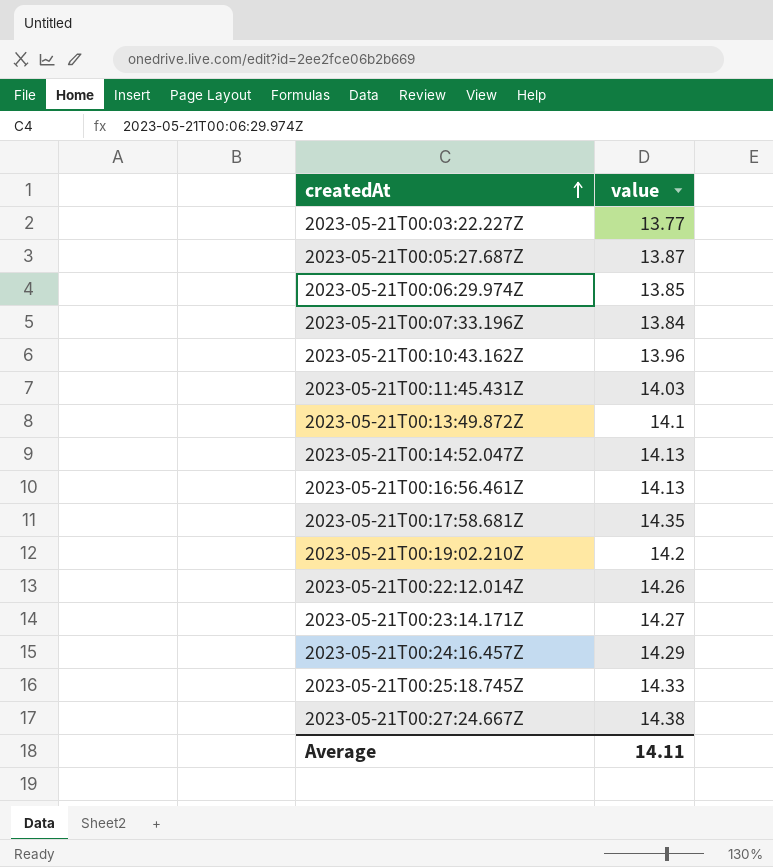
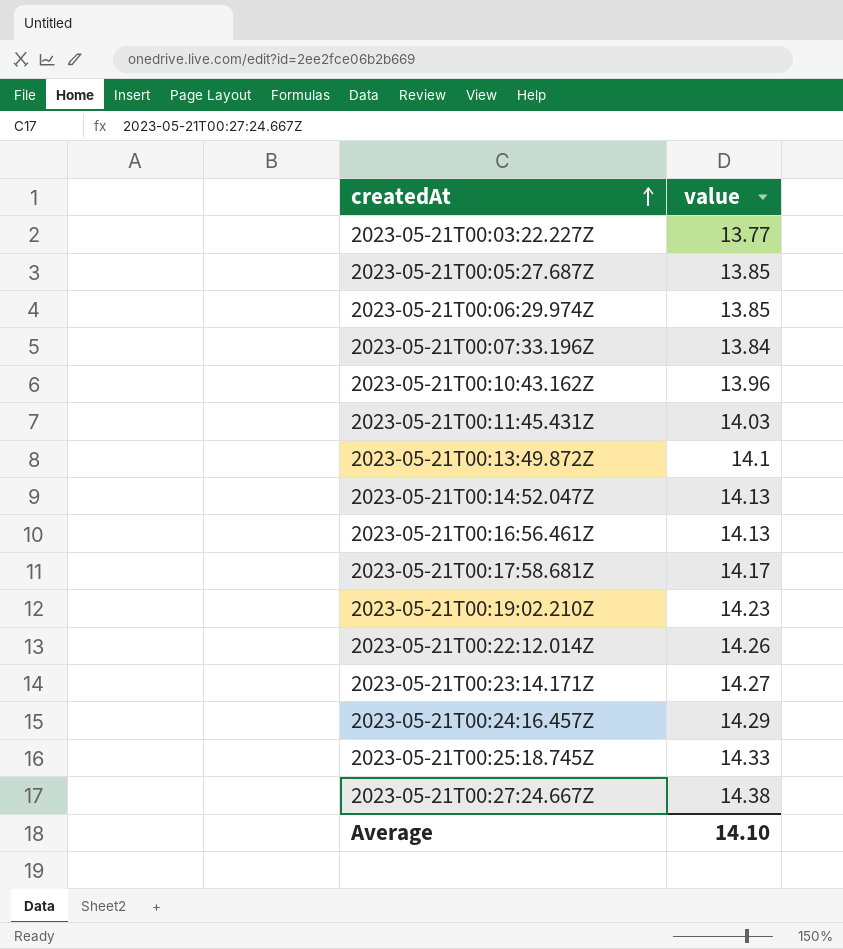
2023-05-21T00:05:27.687Z | value: 13.87 -> 13.85
2023-05-21T00:17:58.681Z | value: 14.35 -> 14.17
2023-05-21T00:19:02.210Z | value: 14.2 -> 14.23
Average | value: 14.11 -> 14.10

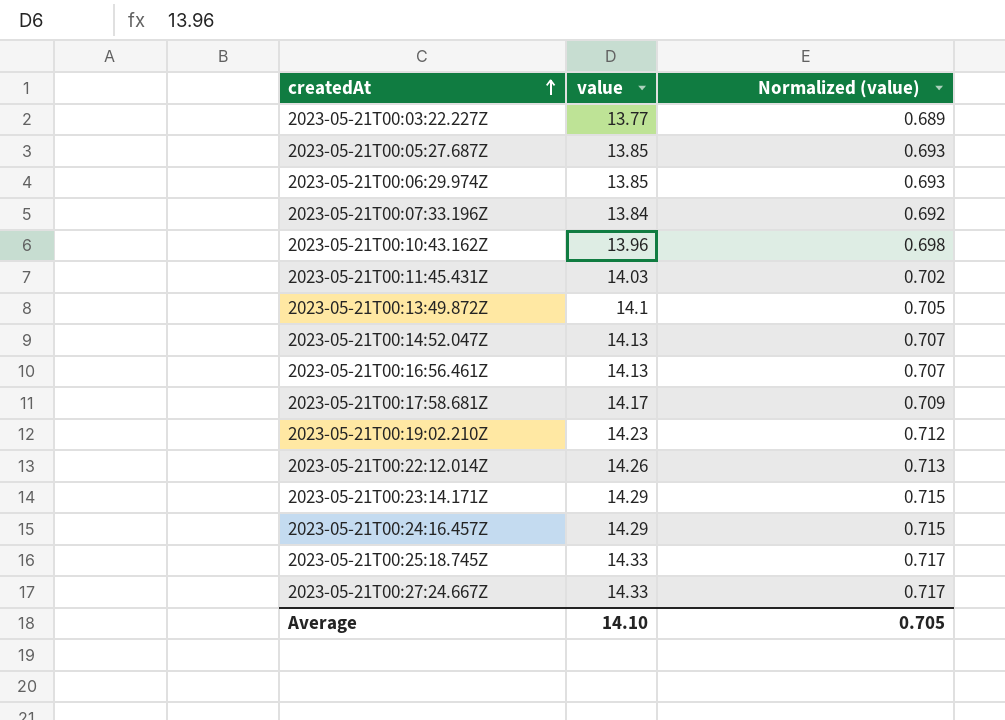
column Normalized (value) | formula: none -> [value] * 0.05
2023-05-21T00:23:14.171Z | value: 14.27 -> 14.29
2023-05-21T00:27:24.667Z | value: 14.38 -> 14.33

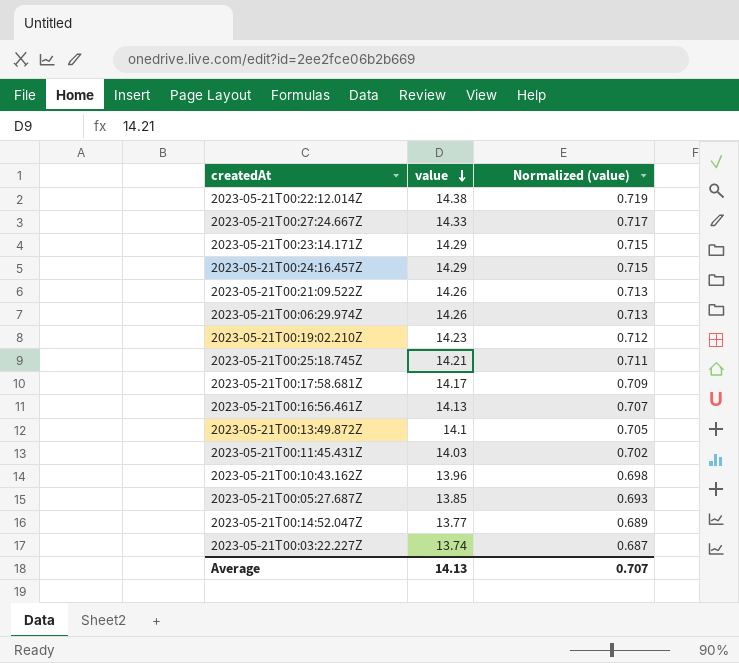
row order: createdAt ascending -> value descending
row 2023-05-21T00:07:33.196Z: 13.84 | 0.692 -> none
2023-05-21T00:22:12.014Z | value: 14.26 -> 14.38
2023-05-21T00:22:12.014Z | Normalized (value): 0.713 -> 0.719
row 2023-05-21T00:21:09.522Z: none -> 14.26 | 0.713
2023-05-21T00:06:29.974Z | value: 13.85 -> 14.26
2023-05-21T00:06:29.974Z | Normalized (value): 0.693 -> 0.713
2023-05-21T00:25:18.745Z | value: 14.33 -> 14.21
2023-05-21T00:25:18.745Z | Normalized (value): 0.717 -> 0.711
2023-05-21T00:14:52.047Z | value: 14.13 -> 13.77
2023-05-21T00:14:52.047Z | Normalized (value): 0.707 -> 0.689
2023-05-21T00:03:22.227Z | value: 13.77 -> 13.74
2023-05-21T00:03:22.227Z | Normalized (value): 0.689 -> 0.687
Average | value: 14.10 -> 14.13
Average | Normalized (value): 0.705 -> 0.707

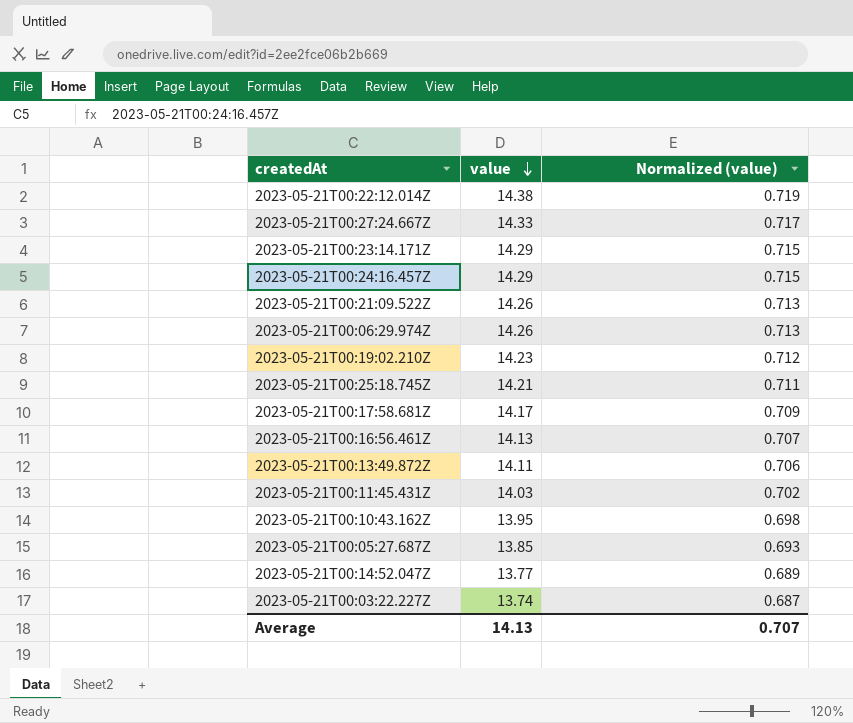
2023-05-21T00:13:49.872Z | value: 14.1 -> 14.11
2023-05-21T00:13:49.872Z | Normalized (value): 0.705 -> 0.706
2023-05-21T00:10:43.162Z | value: 13.96 -> 13.95

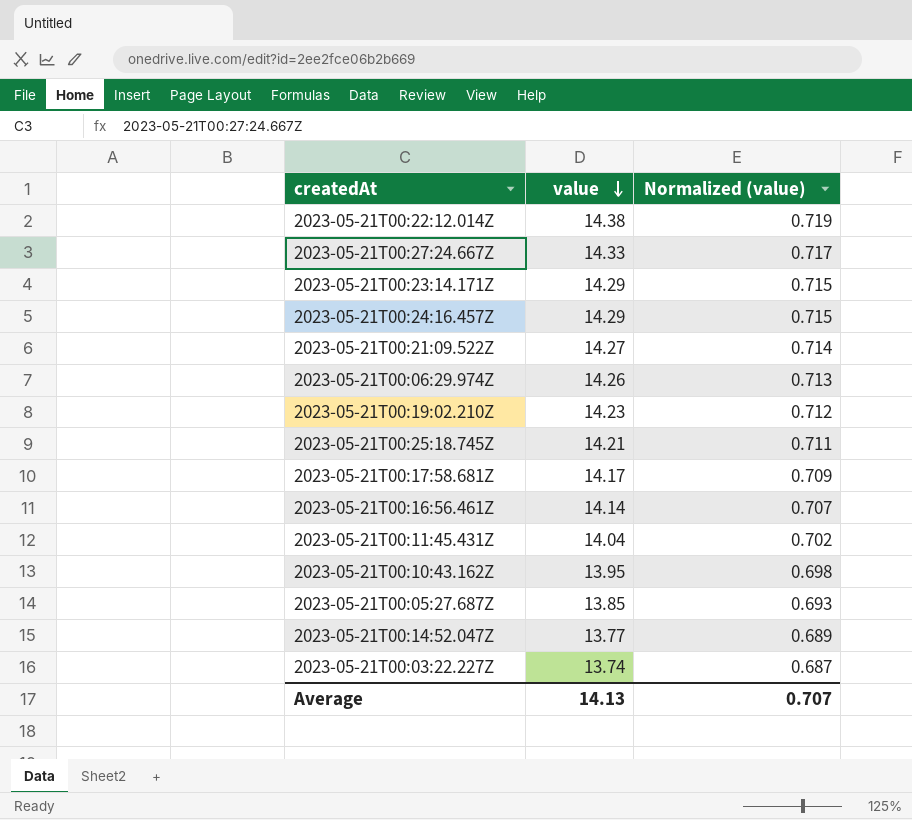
row 2023-05-21T00:13:49.872Z: 14.11 | 0.706 -> none
2023-05-21T00:21:09.522Z | value: 14.26 -> 14.27
2023-05-21T00:21:09.522Z | Normalized (value): 0.713 -> 0.714
2023-05-21T00:16:56.461Z | value: 14.13 -> 14.14
2023-05-21T00:11:45.431Z | value: 14.03 -> 14.04

